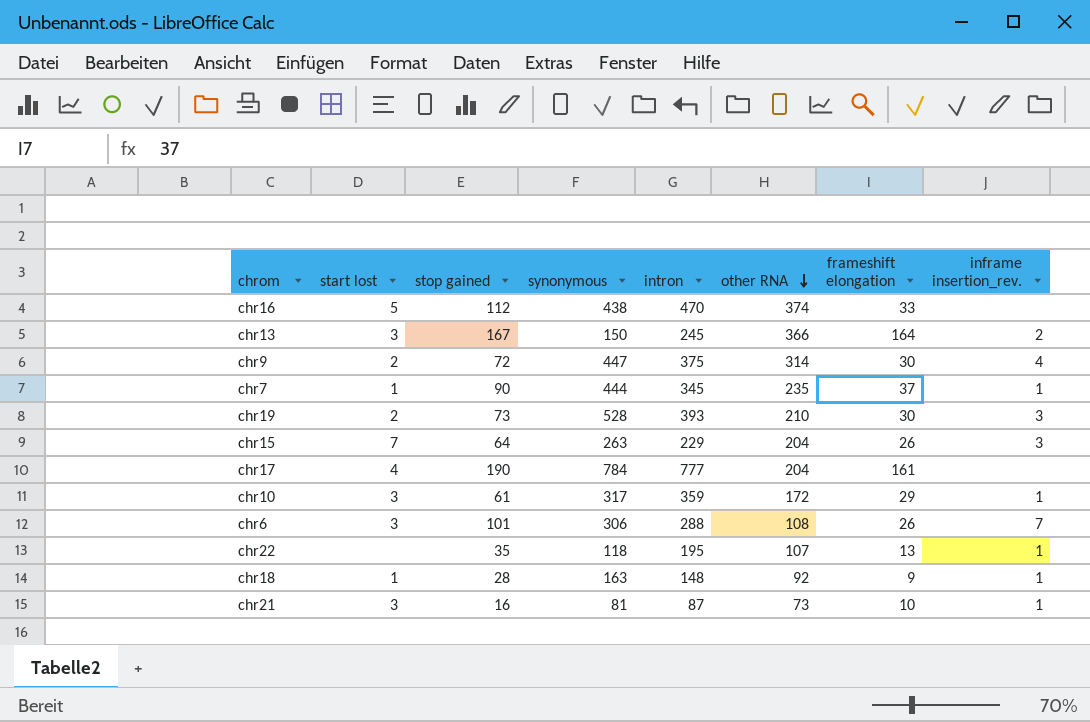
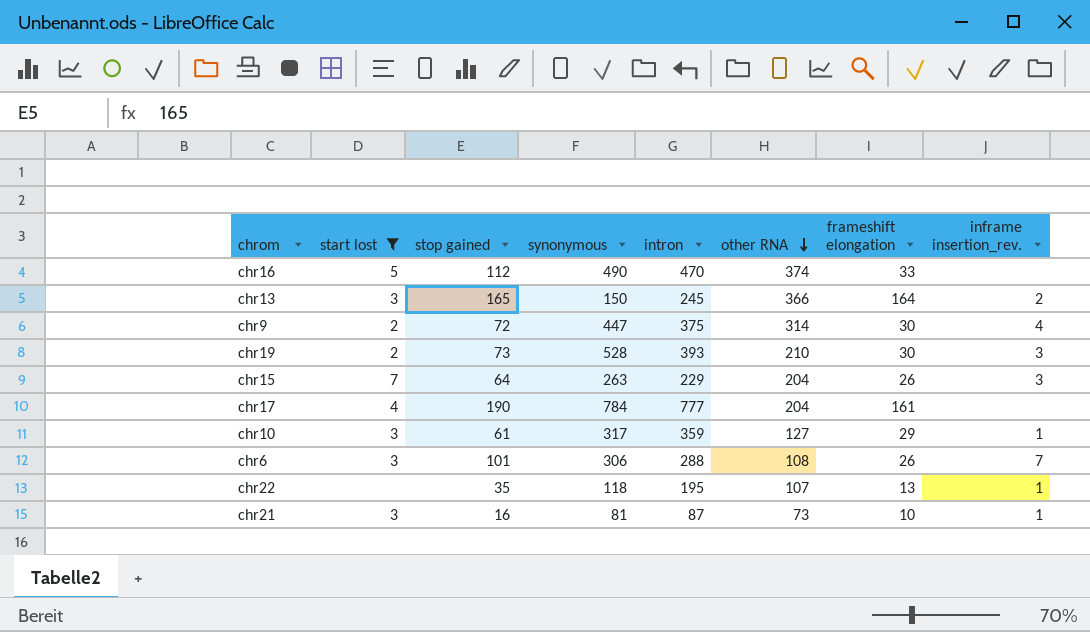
filter: none -> start lost != 1
chr16 | synonymous: 438 -> 490
chr13 | stop gained: 167 -> 165
chr10 | other RNA: 172 -> 127

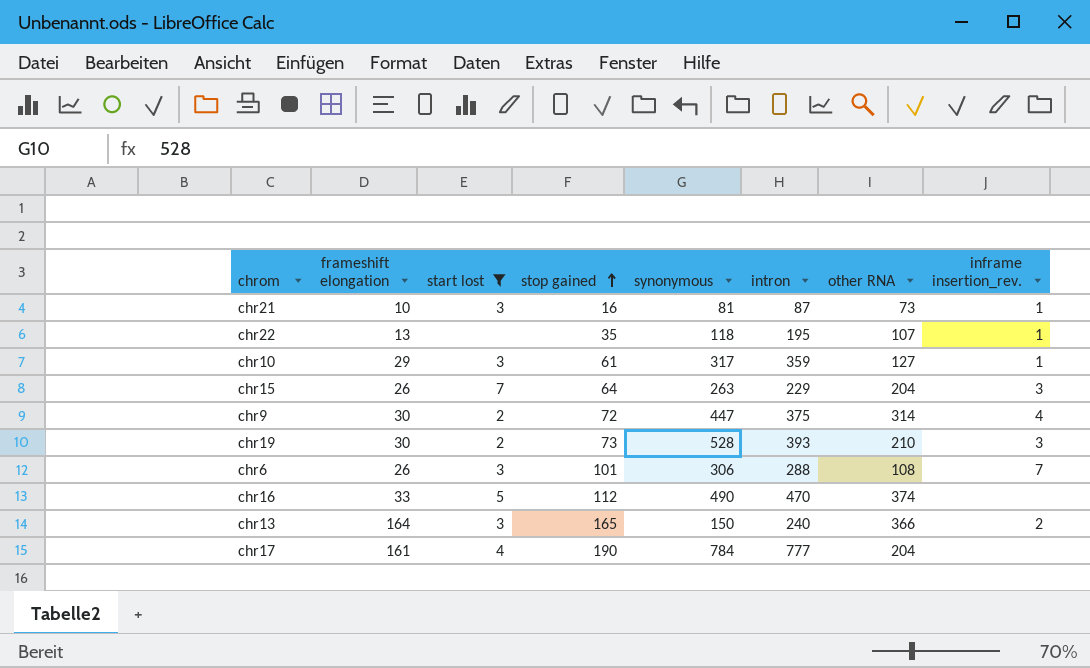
row order: other RNA descending -> stop gained ascending
column frameshift elongation | position: 7 -> 2
chr13 | intron: 245 -> 240

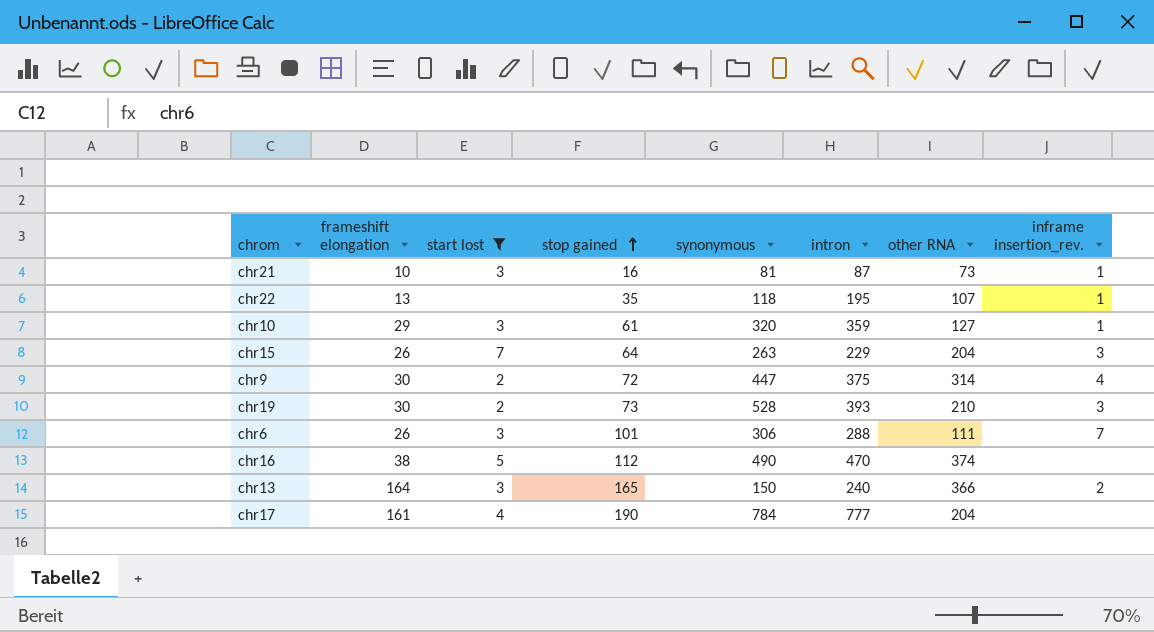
chr10 | synonymous: 317 -> 320
chr6 | other RNA: 108 -> 111
chr16 | frameshift elongation: 33 -> 38

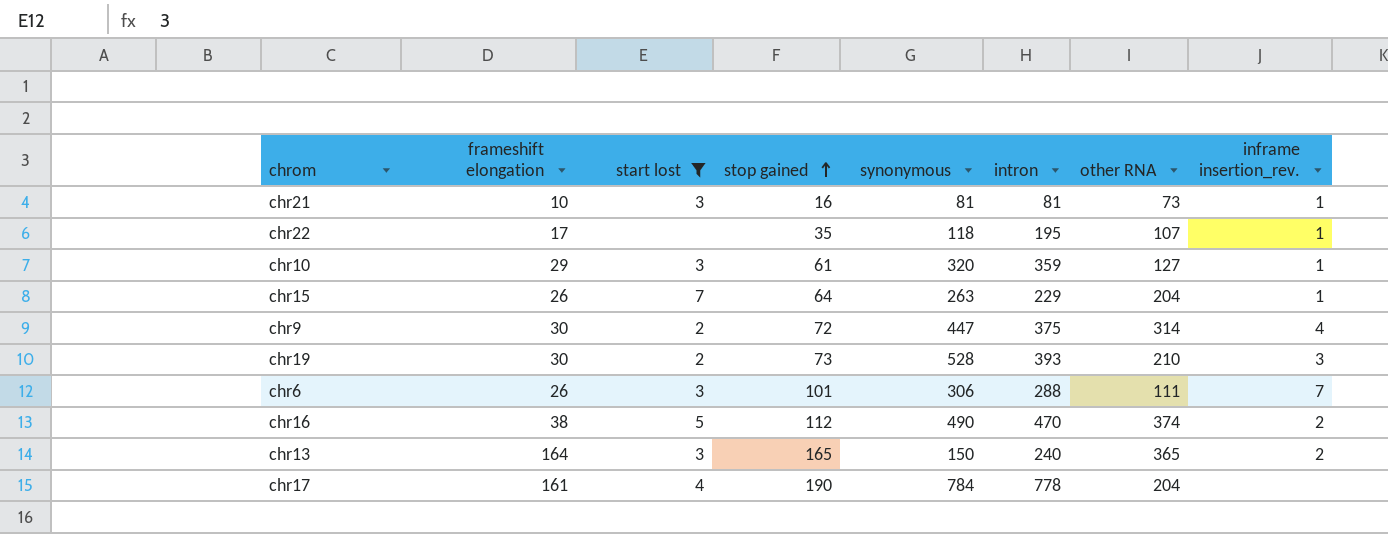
chr21 | intron: 87 -> 81
chr22 | frameshift elongation: 13 -> 17
chr15 | inframe insertion_rev.: 3 -> 1
chr16 | inframe insertion_rev.: none -> 2
chr13 | other RNA: 366 -> 365
chr17 | intron: 777 -> 778

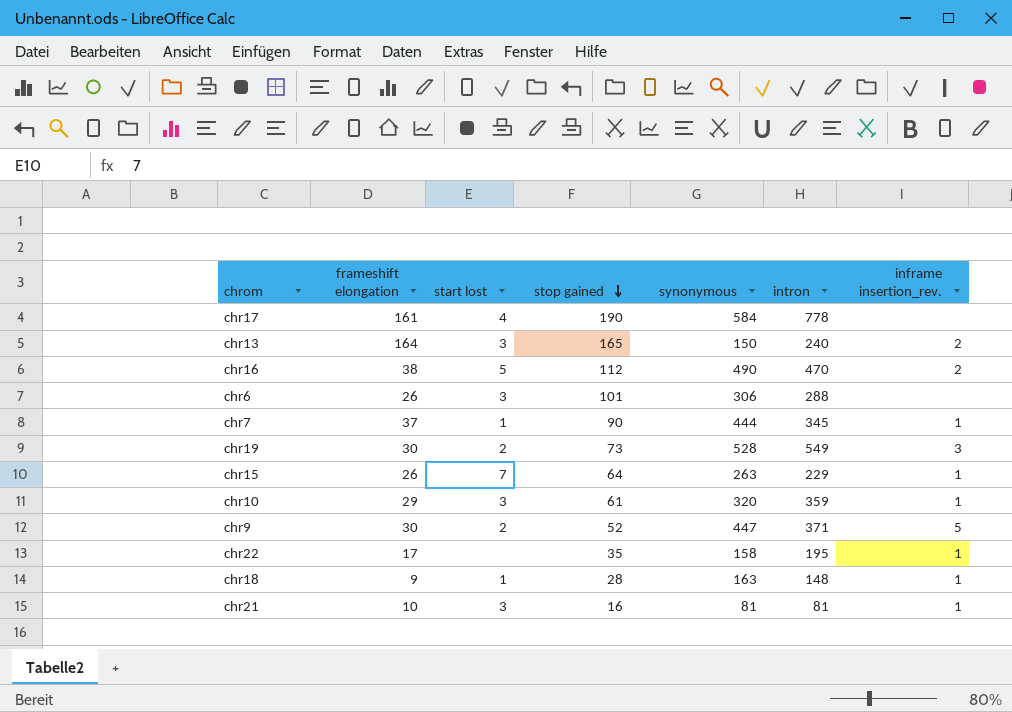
filter: start lost != 1 -> none
row order: stop gained ascending -> stop gained descending
column other RNA | position: 7 -> none
chr17 | synonymous: 784 -> 584
chr6 | inframe insertion_rev.: 7 -> none
chr19 | intron: 393 -> 549
chr9 | stop gained: 72 -> 52
chr9 | intron: 375 -> 371
chr9 | inframe insertion_rev.: 4 -> 5
chr22 | synonymous: 118 -> 158

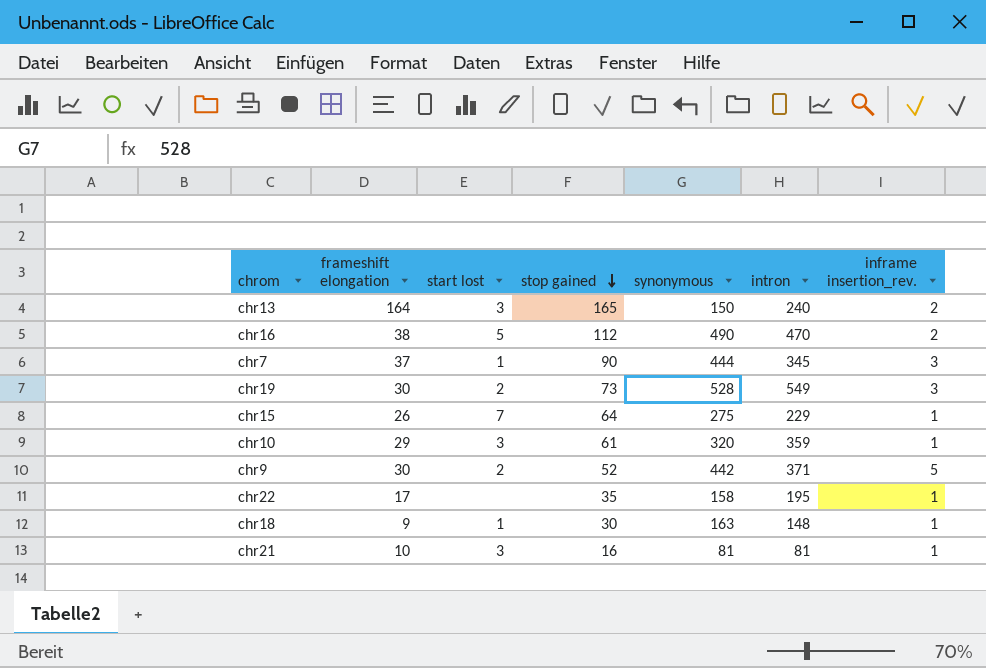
row chr17: 161 | 4 | 190 | 584 | 778 | none -> none
row chr6: 26 | 3 | 101 | 306 | 288 | none -> none
chr7 | inframe insertion_rev.: 1 -> 3
chr15 | synonymous: 263 -> 275
chr9 | synonymous: 447 -> 442
chr18 | stop gained: 28 -> 30

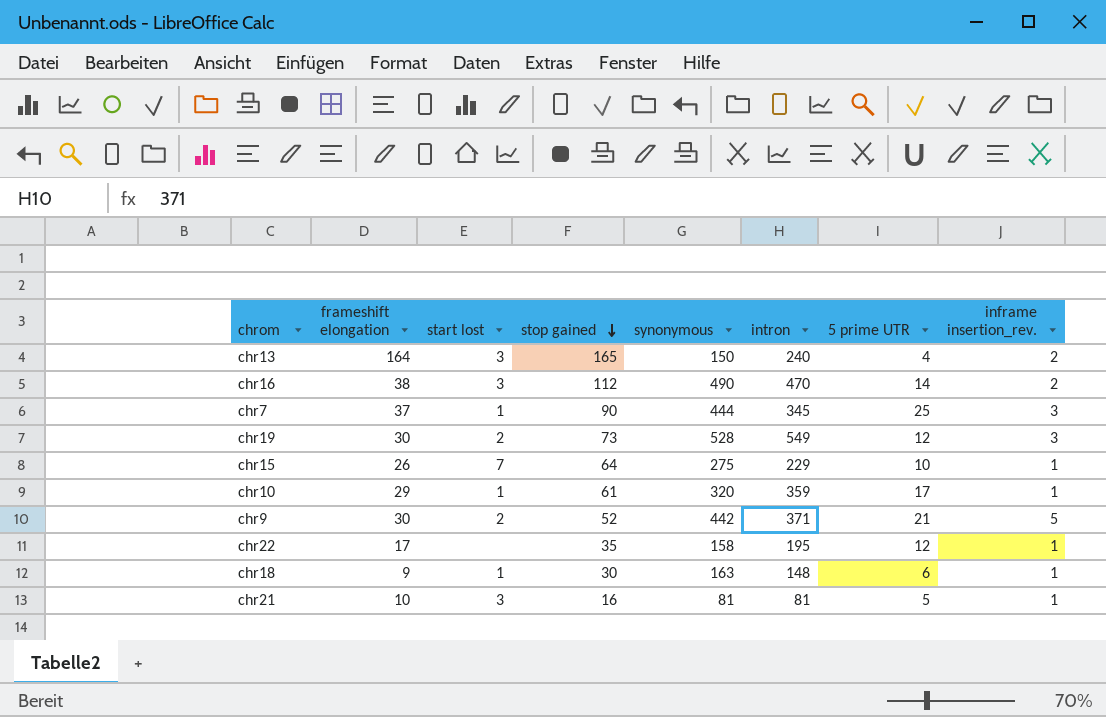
column 5 prime UTR | position: none -> 7
chr16 | start lost: 5 -> 3
chr10 | start lost: 3 -> 1

